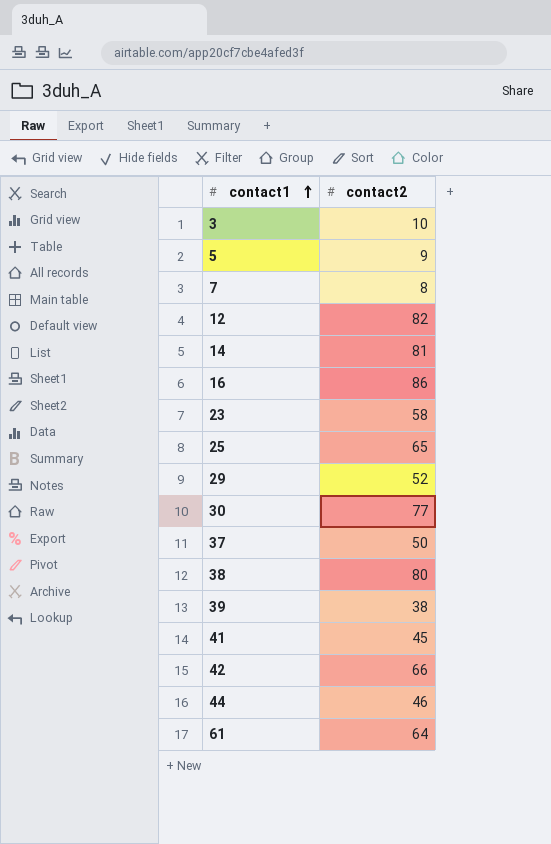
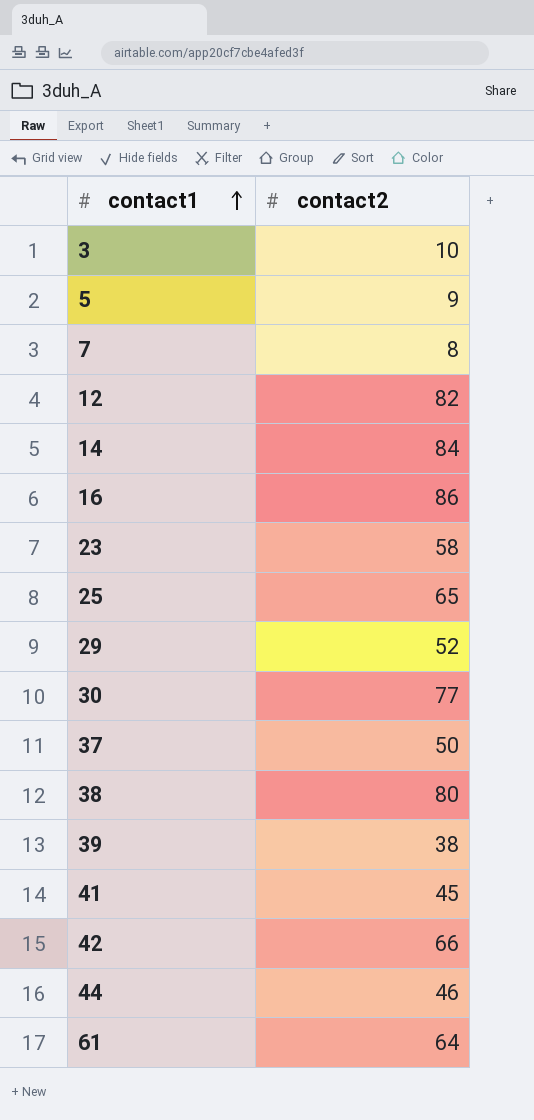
14 | contact2: 81 -> 84

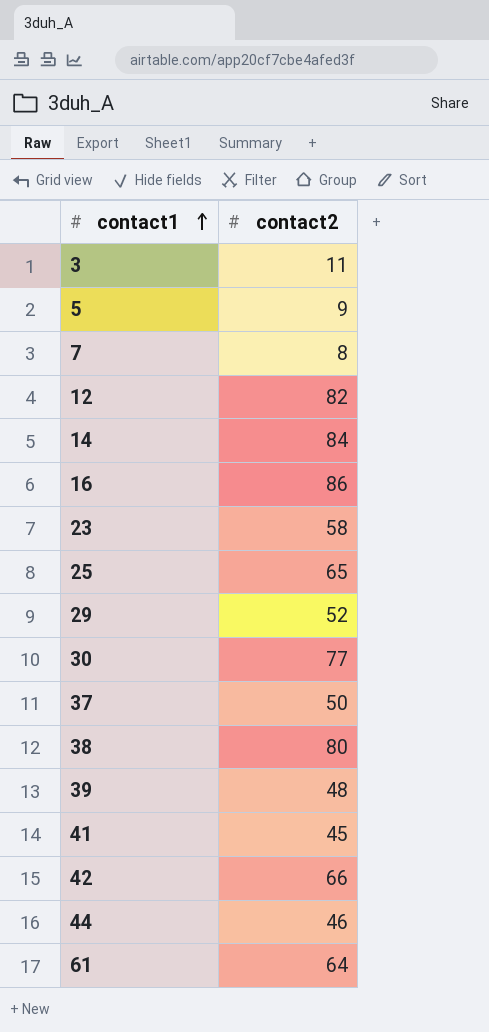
3 | contact2: 10 -> 11
39 | contact2: 38 -> 48

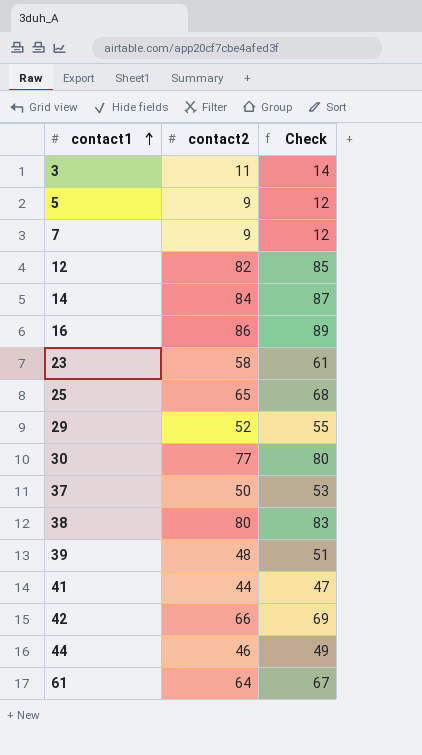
column Check | formula: none -> [contact2] + 3
7 | contact2: 8 -> 9
41 | contact2: 45 -> 44

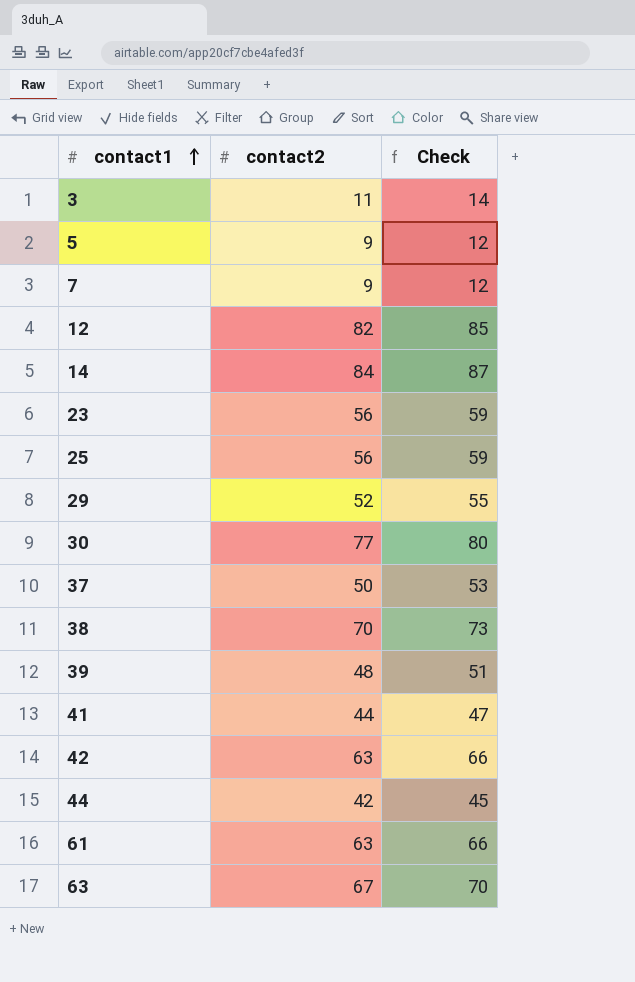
row 16: 86 | 89 -> none
23 | contact2: 58 -> 56
23 | Check: 61 -> 59
25 | contact2: 65 -> 56
25 | Check: 68 -> 59
38 | contact2: 80 -> 70
38 | Check: 83 -> 73
42 | contact2: 66 -> 63
42 | Check: 69 -> 66
44 | contact2: 46 -> 42
44 | Check: 49 -> 45
61 | contact2: 64 -> 63
61 | Check: 67 -> 66
row 63: none -> 67 | 70

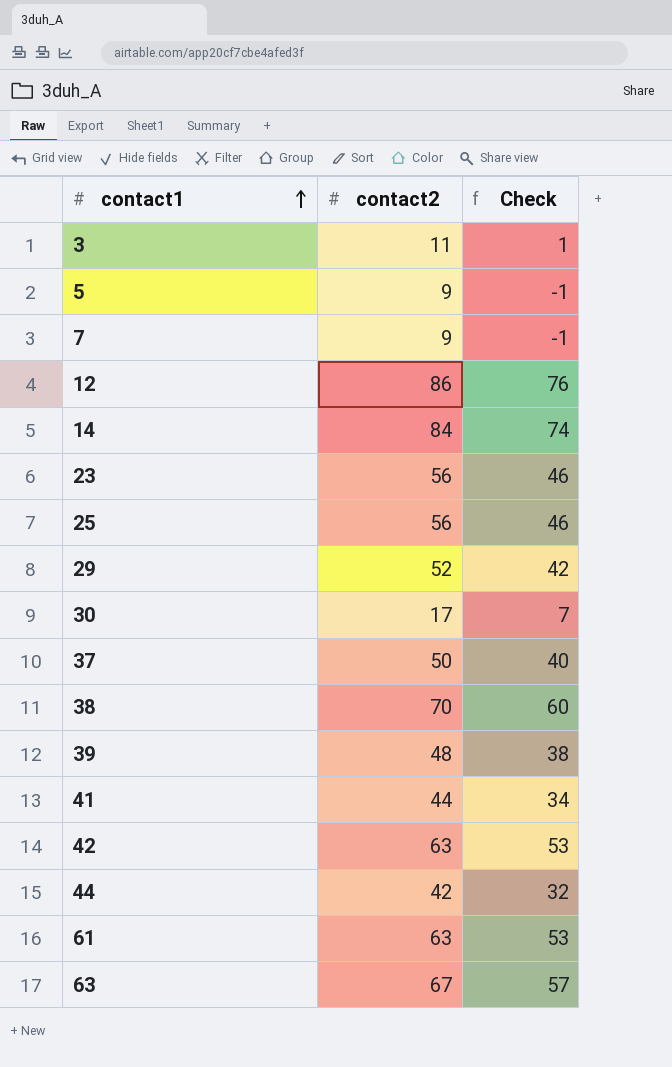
column Check | formula: [contact2] + 3 -> [contact2] - 10
12 | contact2: 82 -> 86
30 | contact2: 77 -> 17

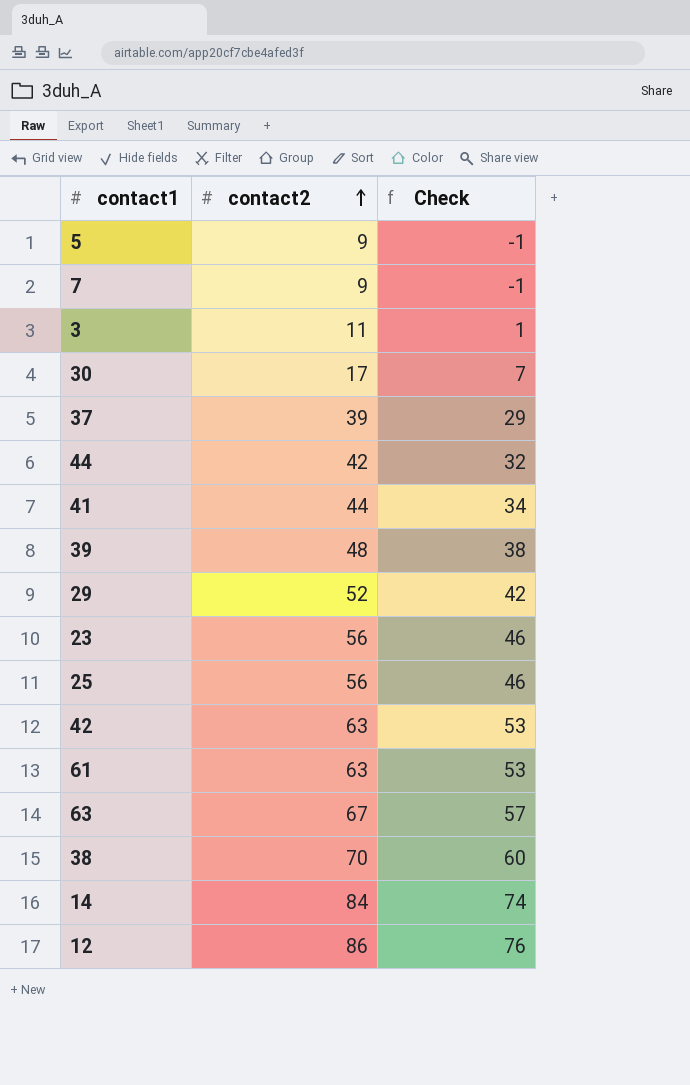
row order: contact1 ascending -> contact2 ascending
37 | contact2: 50 -> 39
37 | Check: 40 -> 29

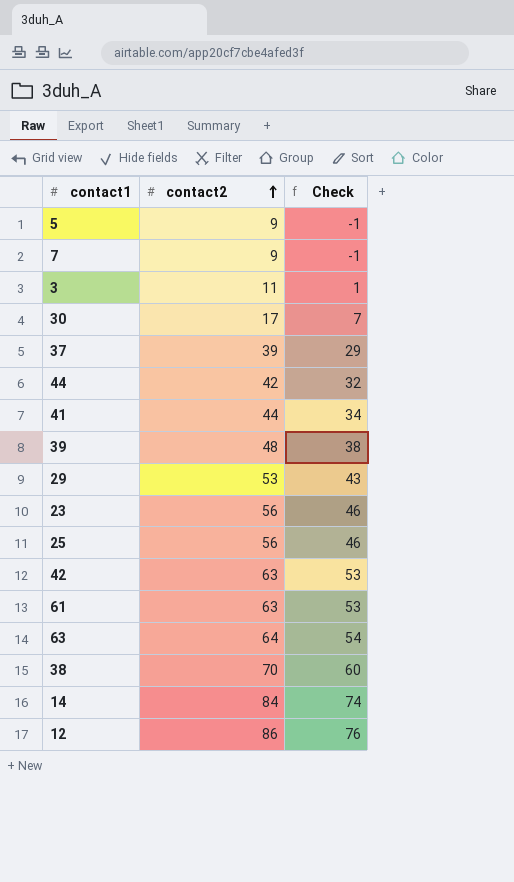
29 | contact2: 52 -> 53
29 | Check: 42 -> 43
63 | contact2: 67 -> 64
63 | Check: 57 -> 54

